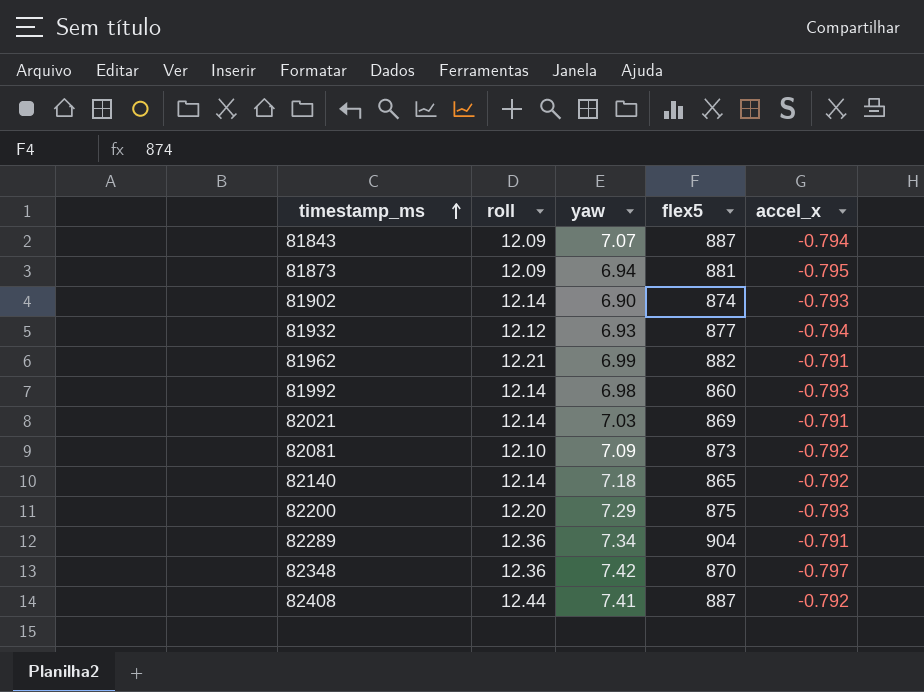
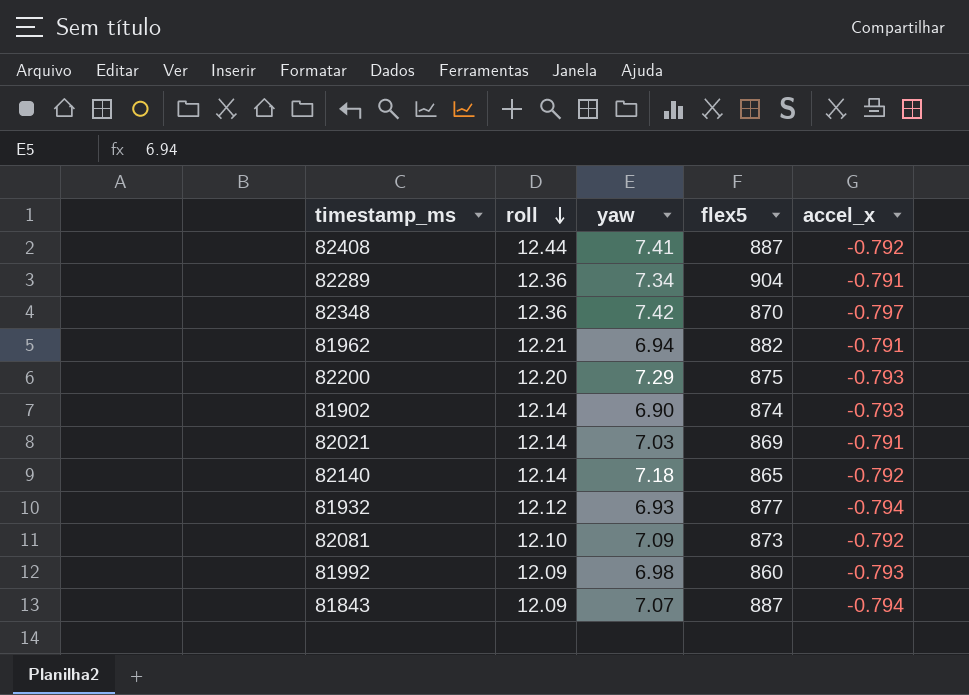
row order: timestamp_ms ascending -> roll descending
row 81873: 12.09 | 6.94 | 881 | -0.795 -> none
81962 | yaw: 6.99 -> 6.94
81992 | roll: 12.14 -> 12.09

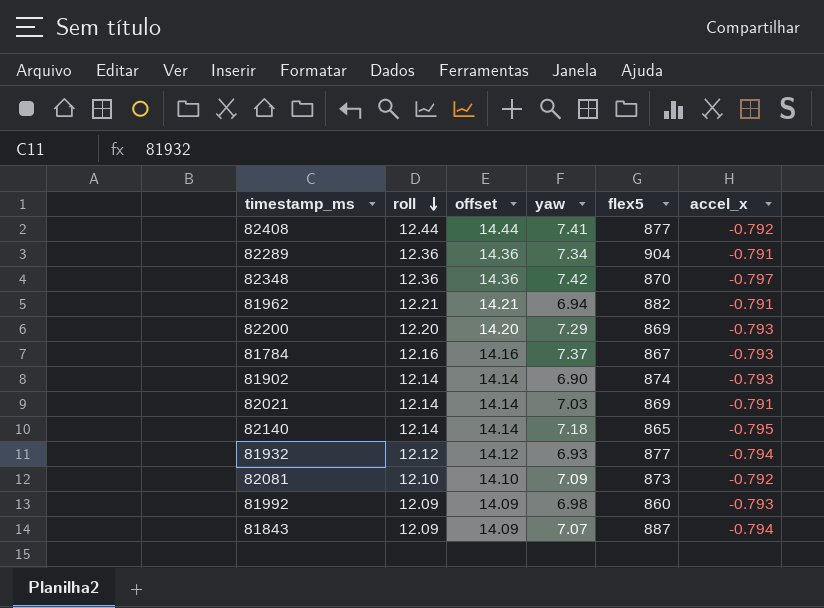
column offset | formula: none -> [roll] + 2
82408 | flex5: 887 -> 877
82200 | flex5: 875 -> 869
row 81784: none -> 12.16 | 14.16 | 7.37 | 867 | -0.793
82140 | accel_x: -0.792 -> -0.795

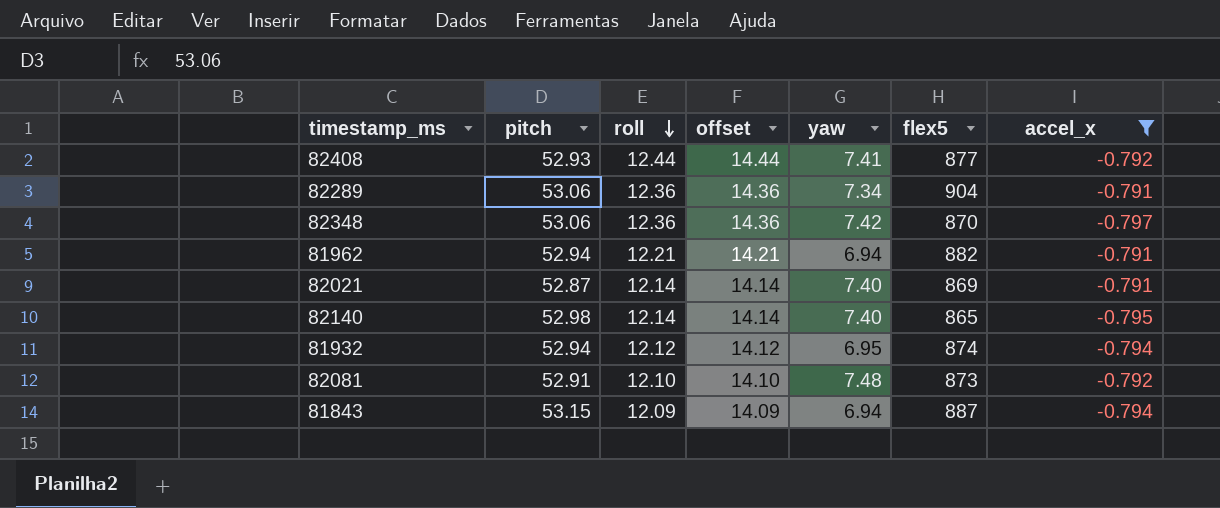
filter: none -> accel_x != -0.793
column pitch | position: none -> 2
82021 | yaw: 7.03 -> 7.40
82140 | yaw: 7.18 -> 7.40
81932 | yaw: 6.93 -> 6.95
81932 | flex5: 877 -> 874
82081 | yaw: 7.09 -> 7.48
81843 | yaw: 7.07 -> 6.94

